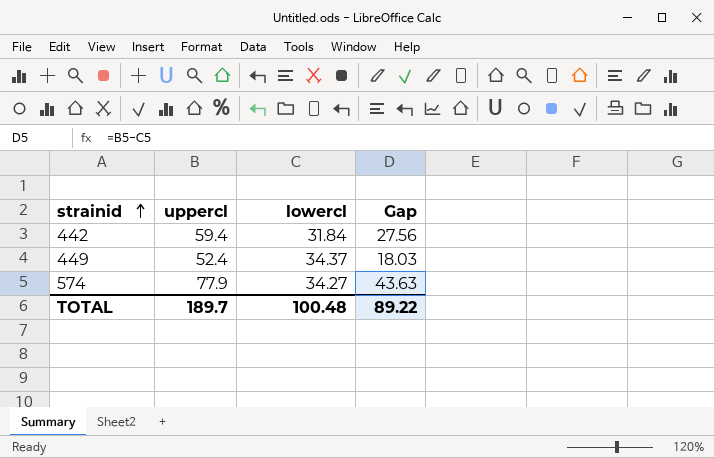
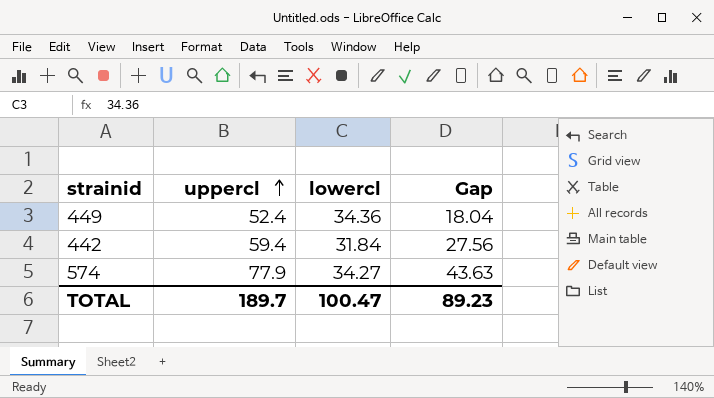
row order: strainid ascending -> uppercl ascending
449 | lowercl: 34.37 -> 34.36
449 | Gap: 18.03 -> 18.04
TOTAL | lowercl: 100.48 -> 100.47
TOTAL | Gap: 89.22 -> 89.23

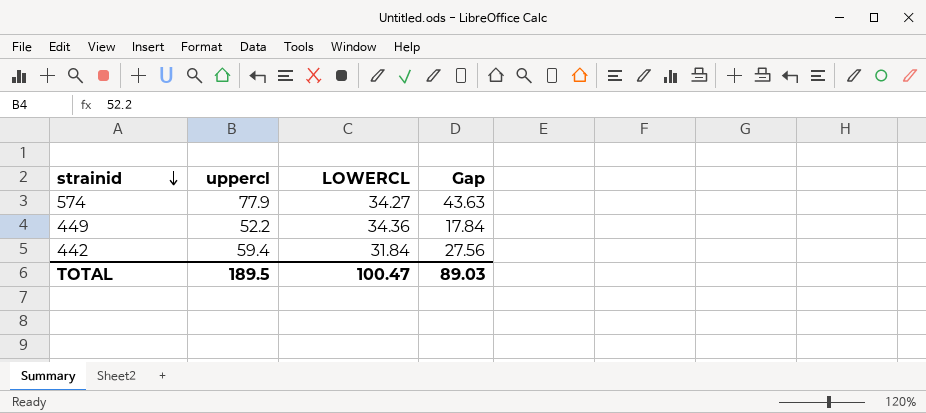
row order: uppercl ascending -> strainid descending
column name: lowercl -> LOWERCL
449 | uppercl: 52.4 -> 52.2
449 | Gap: 18.04 -> 17.84
TOTAL | uppercl: 189.7 -> 189.5
TOTAL | Gap: 89.23 -> 89.03

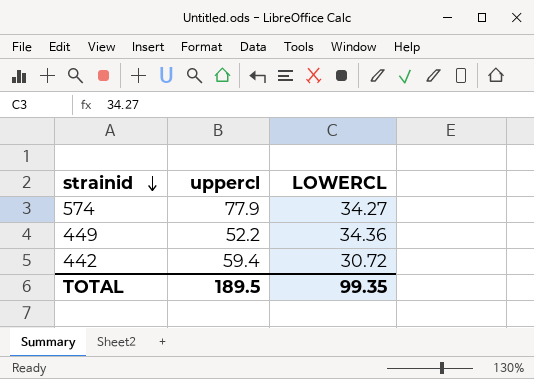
column Gap | formula: [uppercl] - [LOWERCL] -> none
442 | LOWERCL: 31.84 -> 30.72
TOTAL | LOWERCL: 100.47 -> 99.35

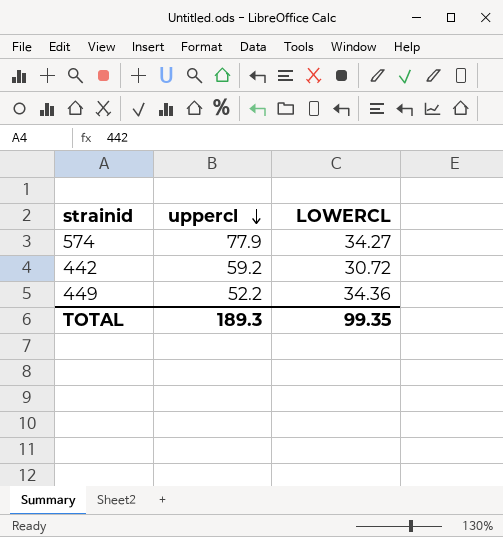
row order: strainid descending -> uppercl descending
442 | uppercl: 59.4 -> 59.2
TOTAL | uppercl: 189.5 -> 189.3

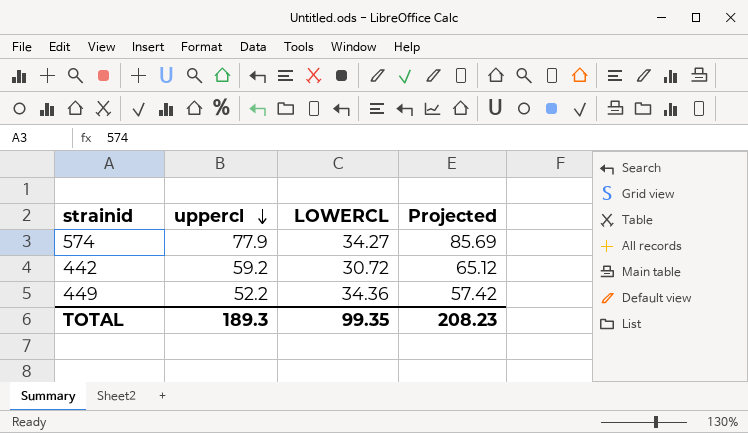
column Projected | formula: none -> [uppercl] * 1.1

